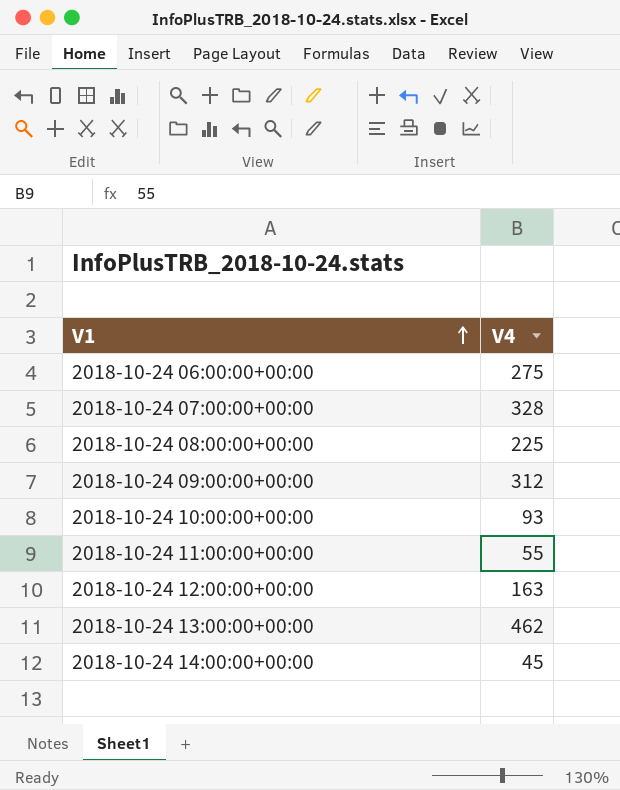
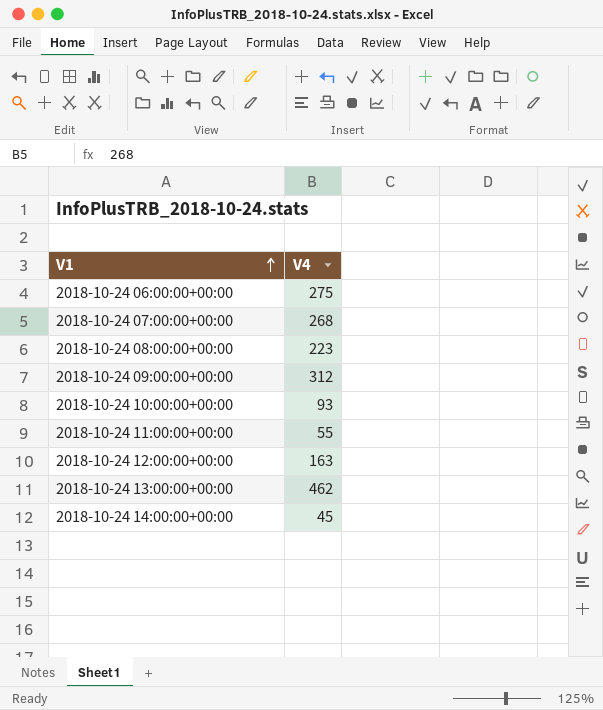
2018-10-24 07:00:00+00:00 | V4: 328 -> 268
2018-10-24 08:00:00+00:00 | V4: 225 -> 223

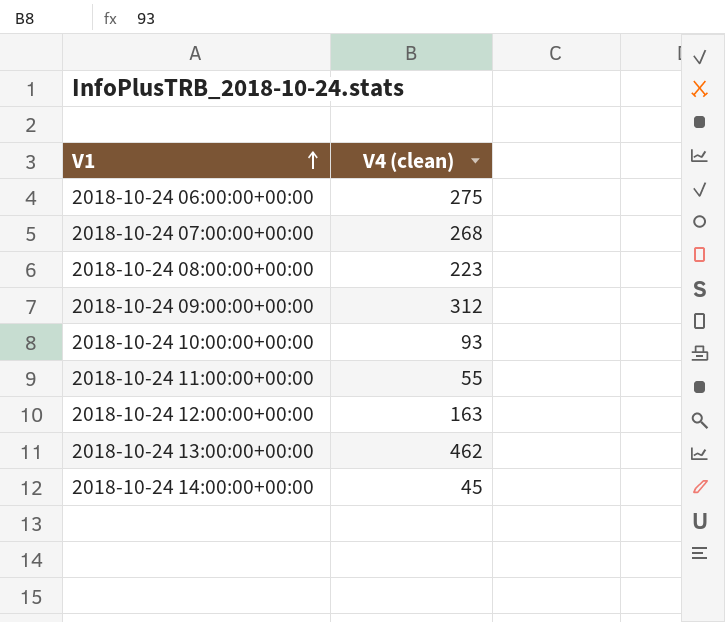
column name: V4 -> V4 (clean)

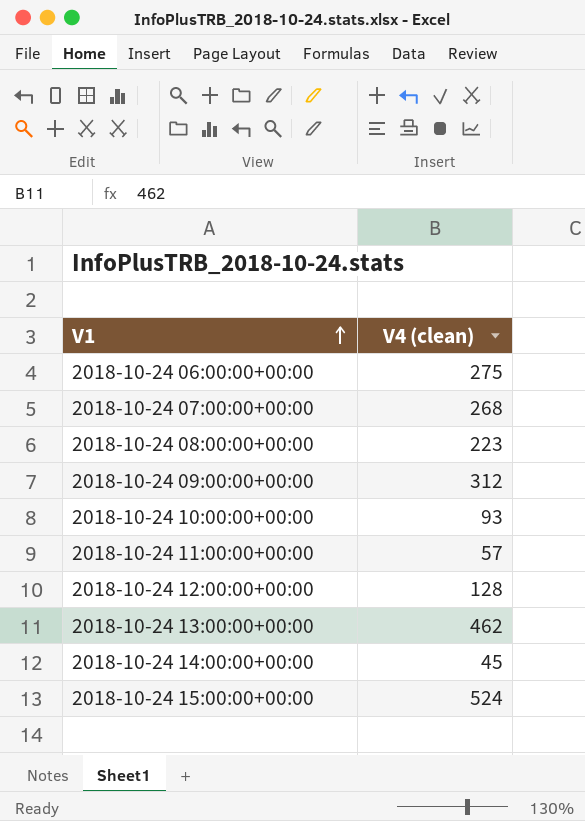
2018-10-24 11:00:00+00:00 | V4 (clean): 55 -> 57
2018-10-24 12:00:00+00:00 | V4 (clean): 163 -> 128
row 2018-10-24 15:00:00+00:00: none -> 524

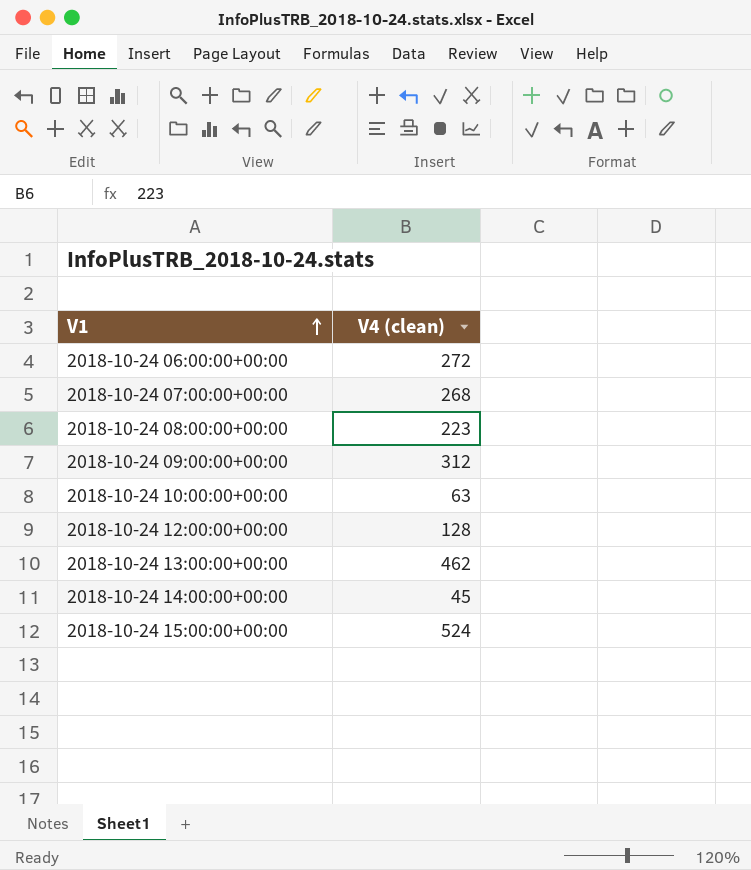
row 2018-10-24 11:00:00+00:00: 57 -> none
2018-10-24 06:00:00+00:00 | V4 (clean): 275 -> 272
2018-10-24 10:00:00+00:00 | V4 (clean): 93 -> 63

